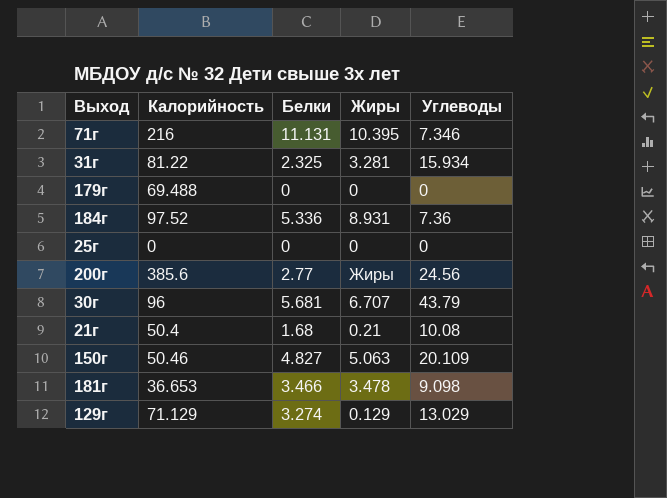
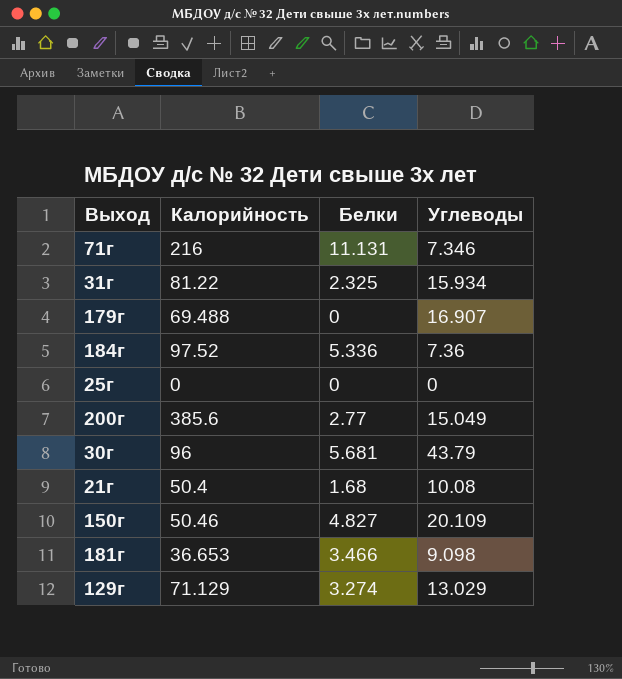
column Жиры | position: 4 -> none
179г | Углеводы: 0 -> 16.907
200г | Углеводы: 24.56 -> 15.049

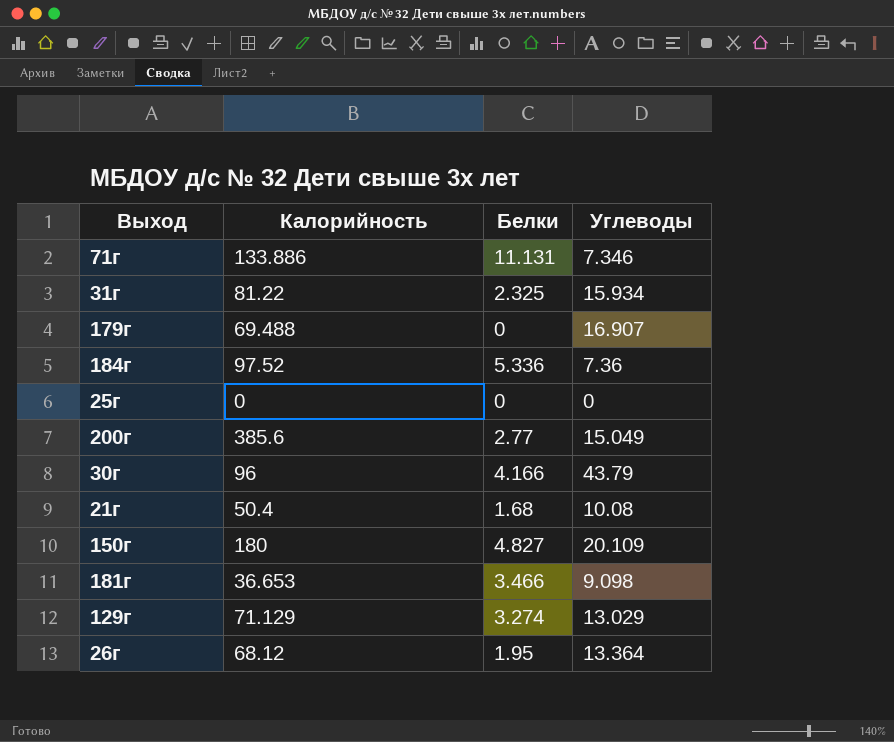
71г | Калорийность: 216 -> 133.886
30г | Белки: 5.681 -> 4.166
150г | Калорийность: 50.46 -> 180
row 26г: none -> 68.12 | 1.95 | 13.364

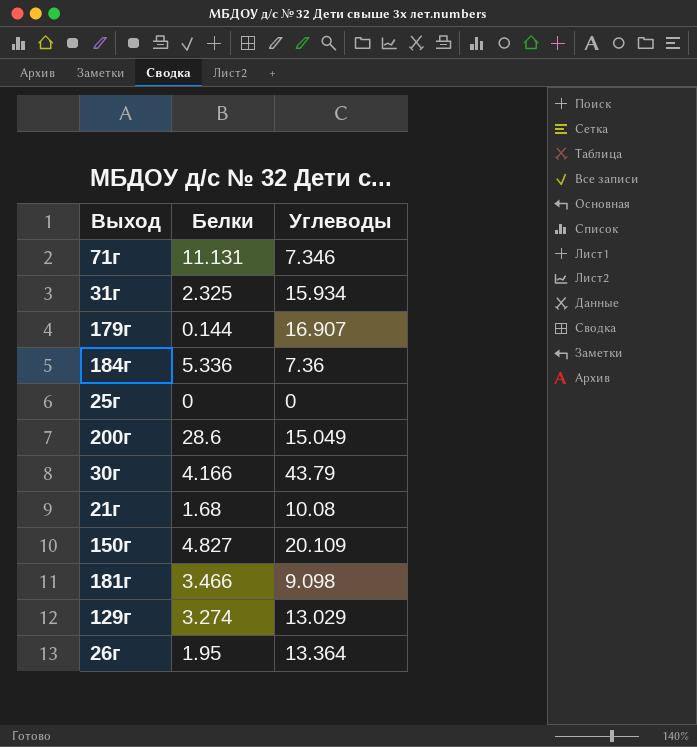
column Калорийность | position: 2 -> none
179г | Белки: 0 -> 0.144
200г | Белки: 2.77 -> 28.6

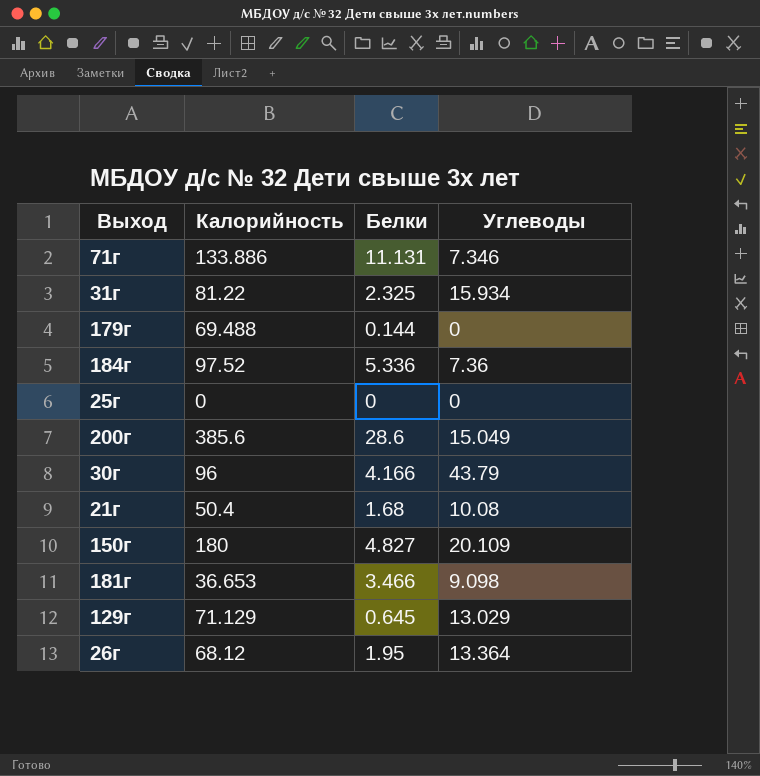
column Калорийность | position: none -> 2
179г | Углеводы: 16.907 -> 0
129г | Белки: 3.274 -> 0.645

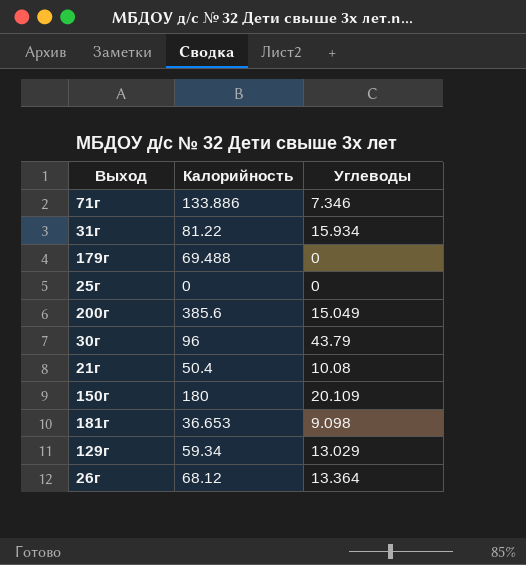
column Белки | position: 3 -> none
row 184г: 97.52 | 5.336 | 7.36 -> none
129г | Калорийность: 71.129 -> 59.34

